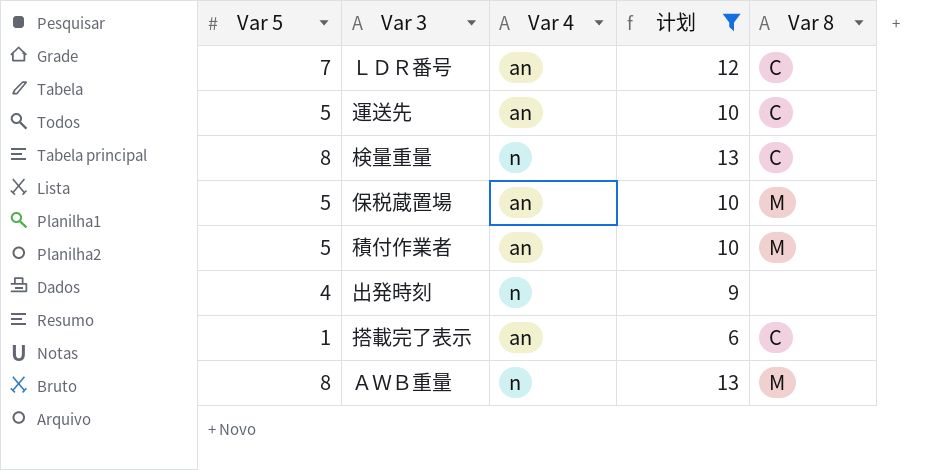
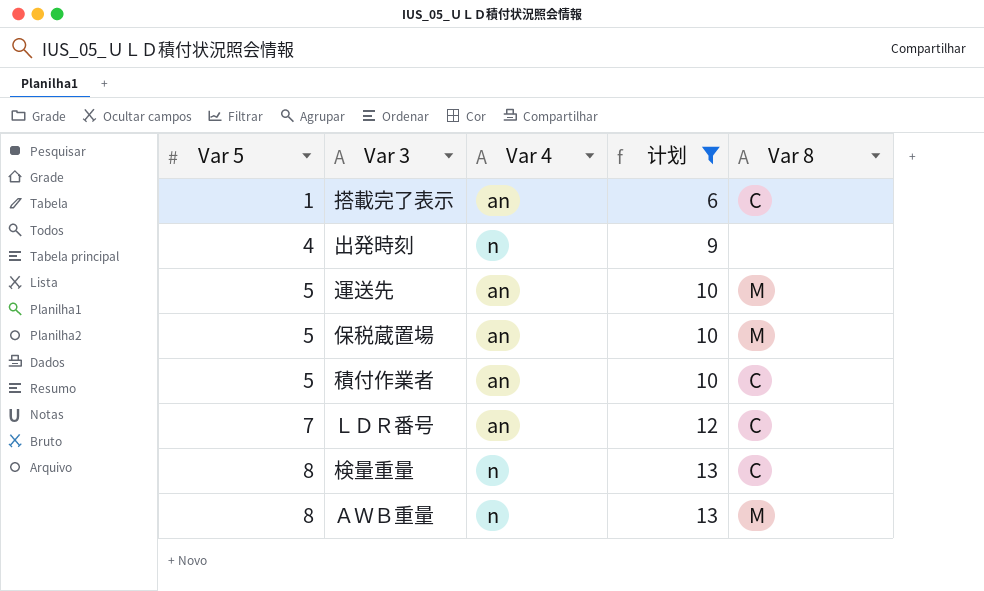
row order: none -> Var 5 ascending
運送先 | Var 8: C -> M
積付作業者 | Var 8: M -> C

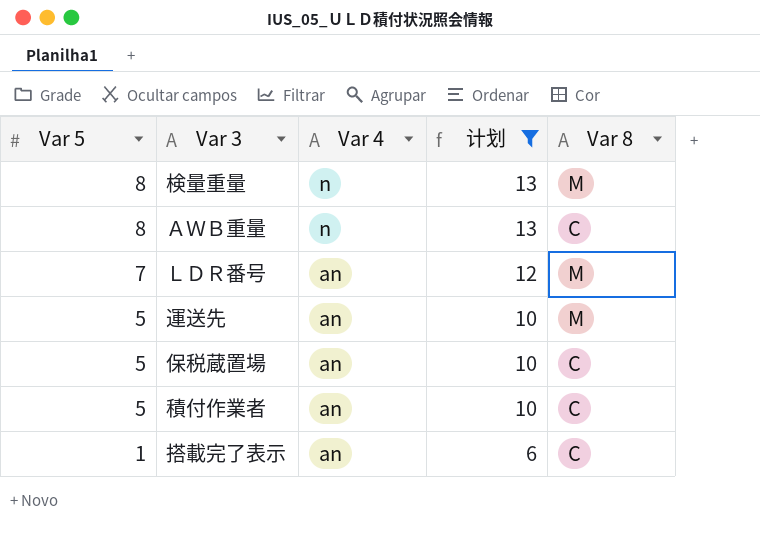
row order: Var 5 ascending -> Var 5 descending
row 出発時刻: 4 | n | 9 | none -> none
検量重量 | Var 8: C -> M
ＡＷＢ重量 | Var 8: M -> C
ＬＤＲ番号 | Var 8: C -> M
保税蔵置場 | Var 8: M -> C

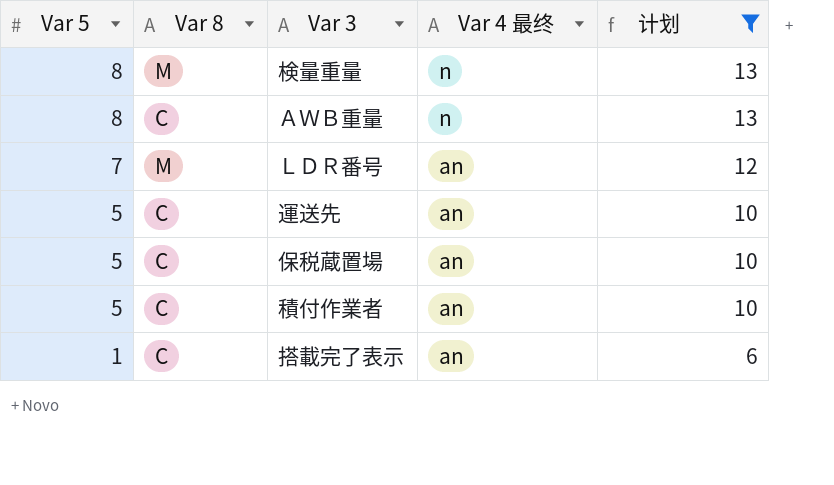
column Var 8 | position: 5 -> 2
column name: Var 4 -> Var 4 最终
運送先 | Var 8: M -> C

